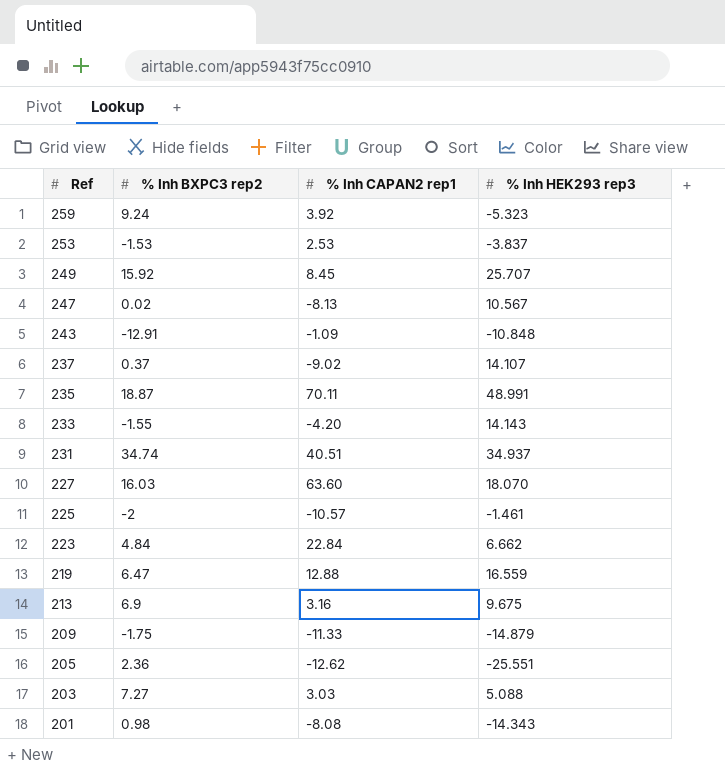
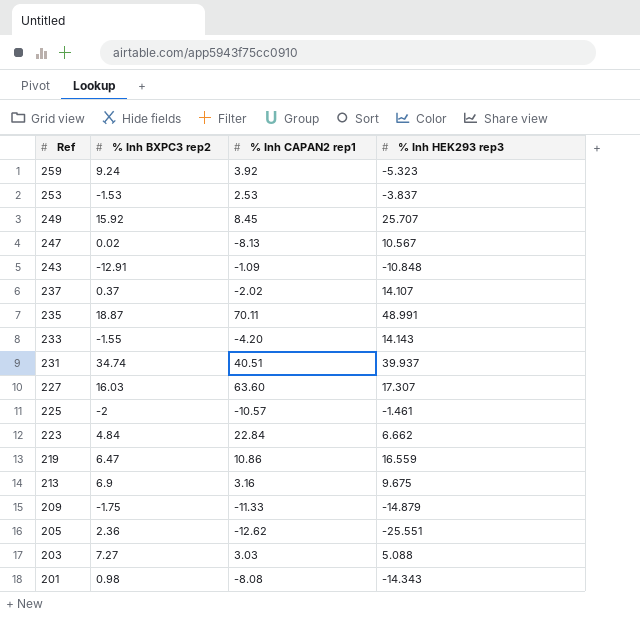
237 | % Inh CAPAN2 rep1: -9.02 -> -2.02
231 | % Inh HEK293 rep3: 34.937 -> 39.937
227 | % Inh HEK293 rep3: 18.070 -> 17.307
219 | % Inh CAPAN2 rep1: 12.88 -> 10.86

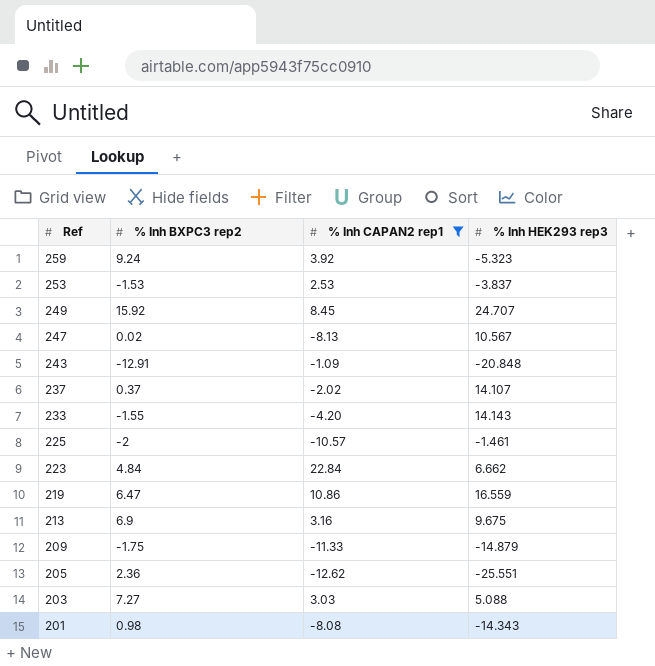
filter: none -> % Inh CAPAN2 rep1 <= 22.84
249 | % Inh HEK293 rep3: 25.707 -> 24.707
243 | % Inh HEK293 rep3: -10.848 -> -20.848

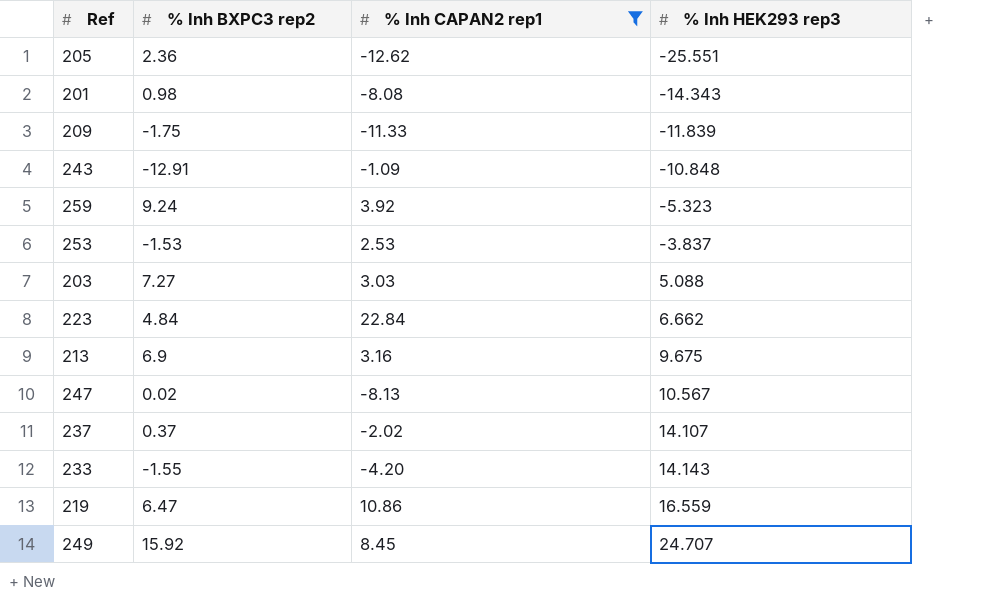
row order: Ref descending -> % Inh HEK293 rep3 ascending
row 225: -2 | -10.57 | -1.461 -> none
209 | % Inh HEK293 rep3: -14.879 -> -11.839
243 | % Inh HEK293 rep3: -20.848 -> -10.848

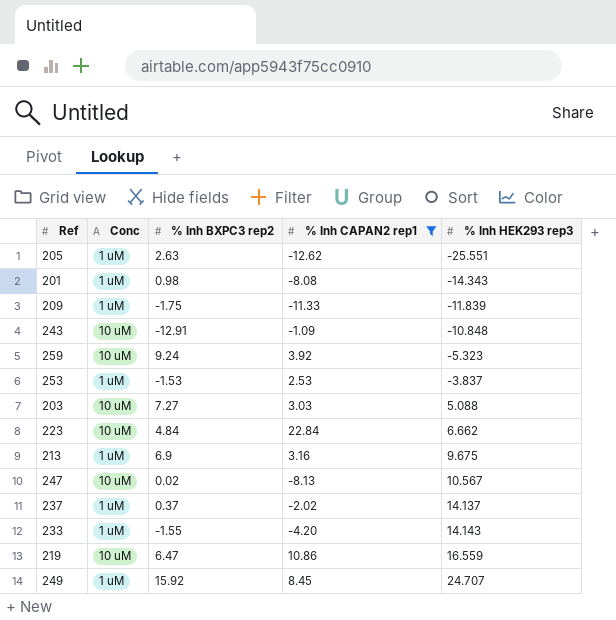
column Conc | position: none -> 2
205 | % Inh BXPC3 rep2: 2.36 -> 2.63
237 | % Inh HEK293 rep3: 14.107 -> 14.137

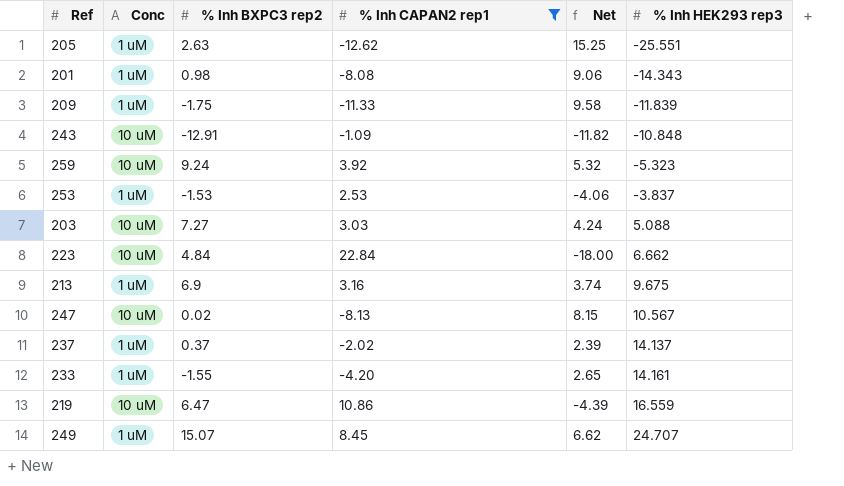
column Net | formula: none -> [% Inh BXPC3 rep2] - [% Inh CAPAN2 rep1]
233 | % Inh HEK293 rep3: 14.143 -> 14.161
249 | % Inh BXPC3 rep2: 15.92 -> 15.07

